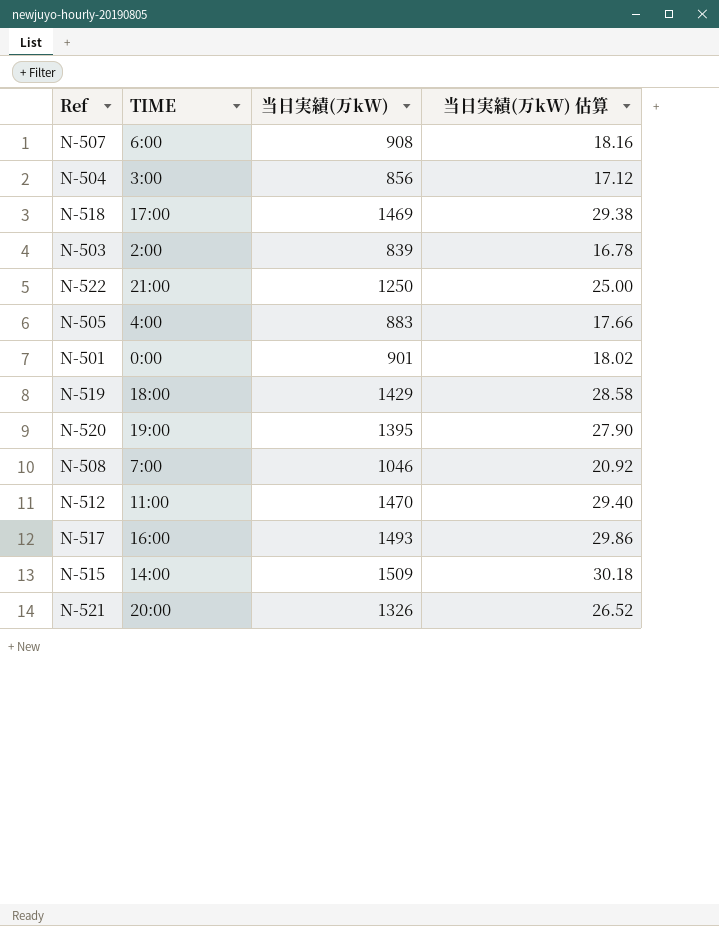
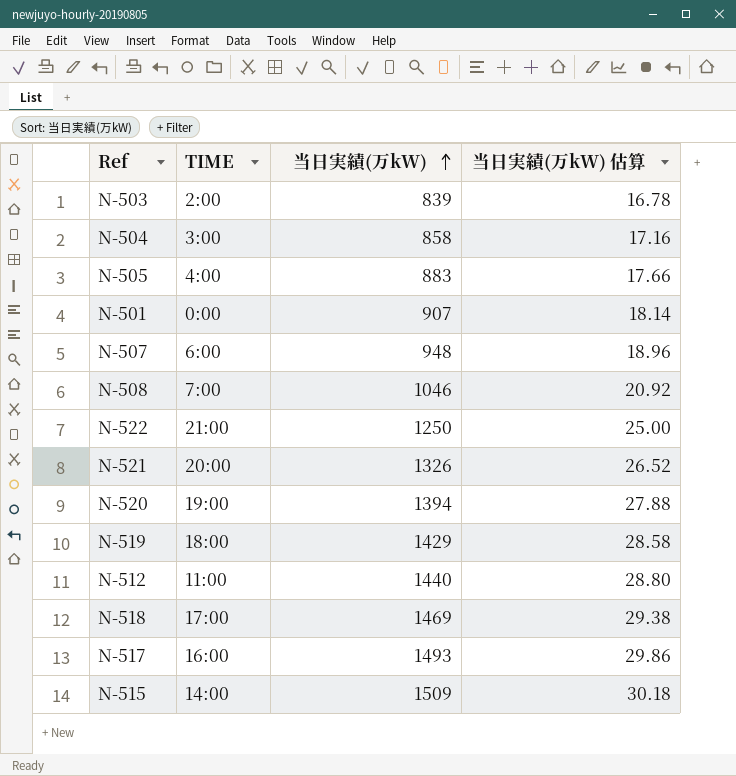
row order: none -> 当日実績(万kW) ascending
N-504 | 当日実績(万kW): 856 -> 858
N-504 | 当日実績(万kW) 估算: 17.12 -> 17.16
N-501 | 当日実績(万kW): 901 -> 907
N-501 | 当日実績(万kW) 估算: 18.02 -> 18.14
N-507 | 当日実績(万kW): 908 -> 948
N-507 | 当日実績(万kW) 估算: 18.16 -> 18.96
N-520 | 当日実績(万kW): 1395 -> 1394
N-520 | 当日実績(万kW) 估算: 27.90 -> 27.88
N-512 | 当日実績(万kW): 1470 -> 1440
N-512 | 当日実績(万kW) 估算: 29.40 -> 28.80

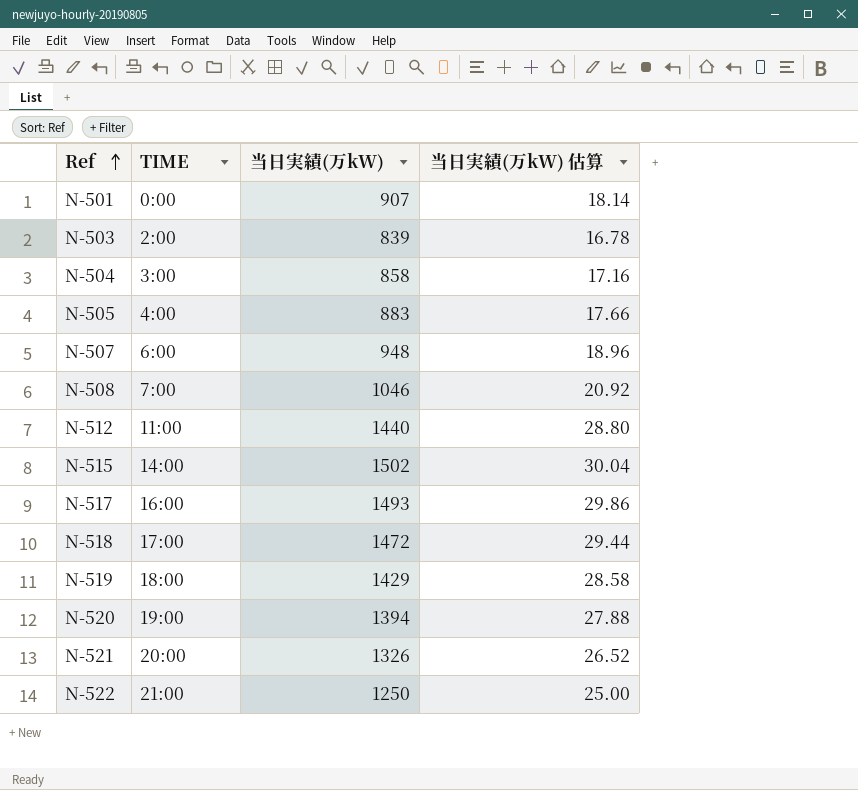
row order: 当日実績(万kW) ascending -> Ref ascending
N-515 | 当日実績(万kW): 1509 -> 1502
N-515 | 当日実績(万kW) 估算: 30.18 -> 30.04
N-518 | 当日実績(万kW): 1469 -> 1472
N-518 | 当日実績(万kW) 估算: 29.38 -> 29.44

